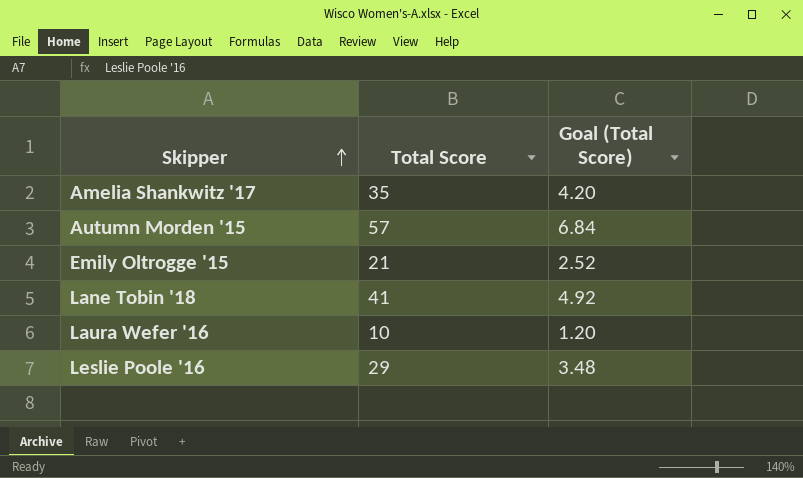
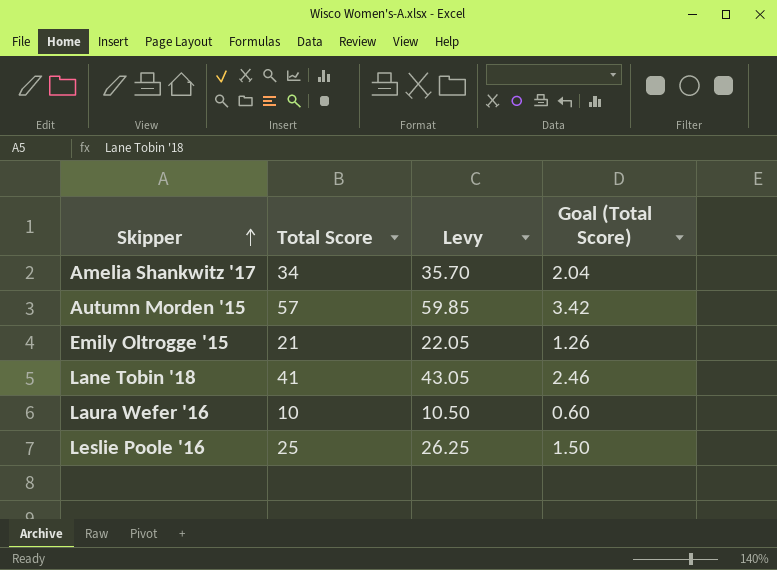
column Levy | formula: none -> [Total Score] * 1.05
column Goal (Total Score) | formula: [Total Score] * 0.12 -> [Total Score] * 0.06
Amelia Shankwitz '17 | Total Score: 35 -> 34
Leslie Poole '16 | Total Score: 29 -> 25

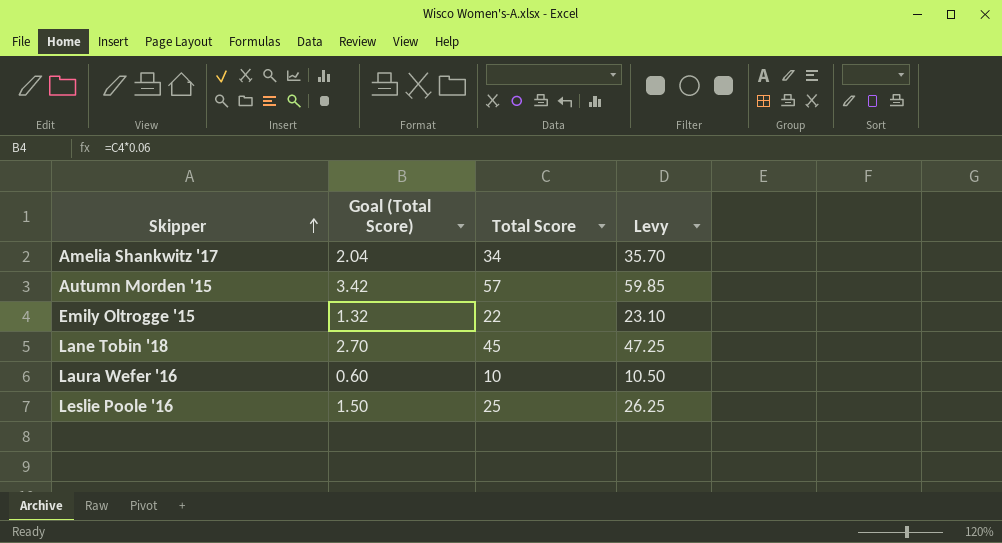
column Goal (Total Score) | position: 4 -> 2
Emily Oltrogge '15 | Goal (Total Score): 1.26 -> 1.32
Emily Oltrogge '15 | Total Score: 21 -> 22
Emily Oltrogge '15 | Levy: 22.05 -> 23.10
Lane Tobin '18 | Goal (Total Score): 2.46 -> 2.70
Lane Tobin '18 | Total Score: 41 -> 45
Lane Tobin '18 | Levy: 43.05 -> 47.25

